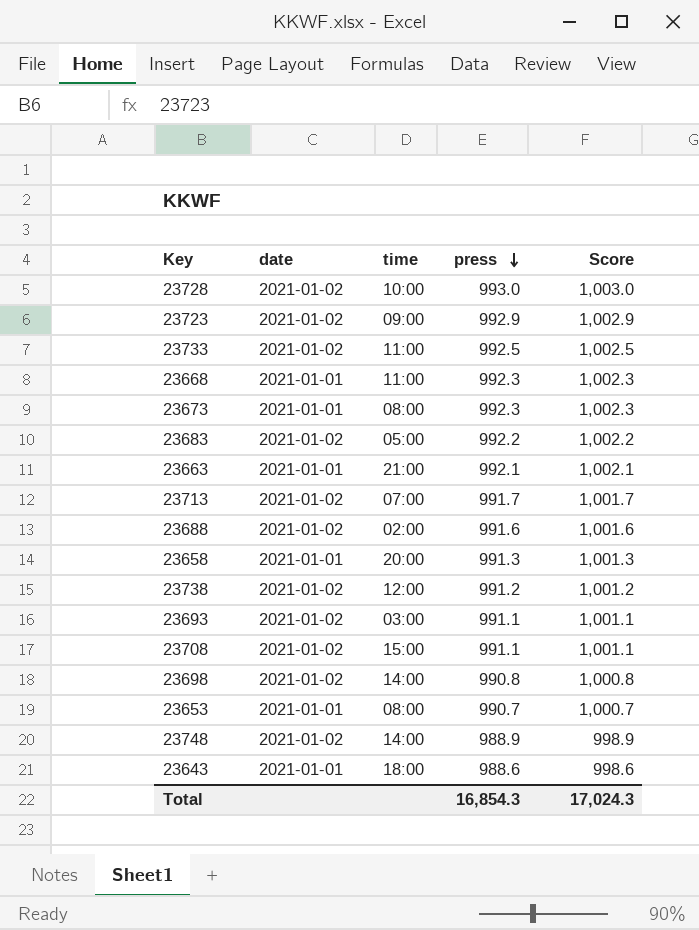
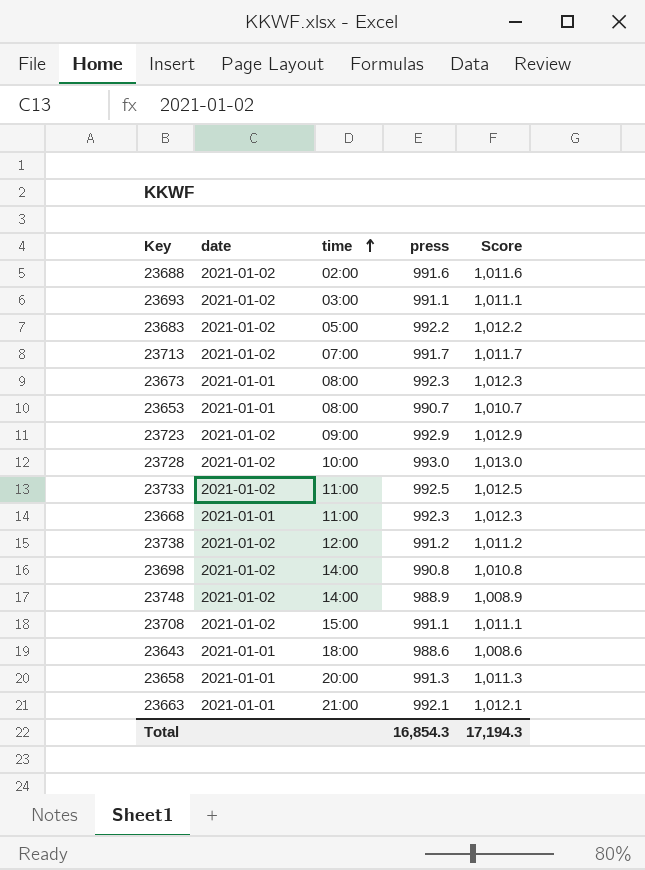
row order: press descending -> time ascending
column Score | formula: [press] + 10 -> [press] + 20
Total | Score: 17,024.3 -> 17,194.3

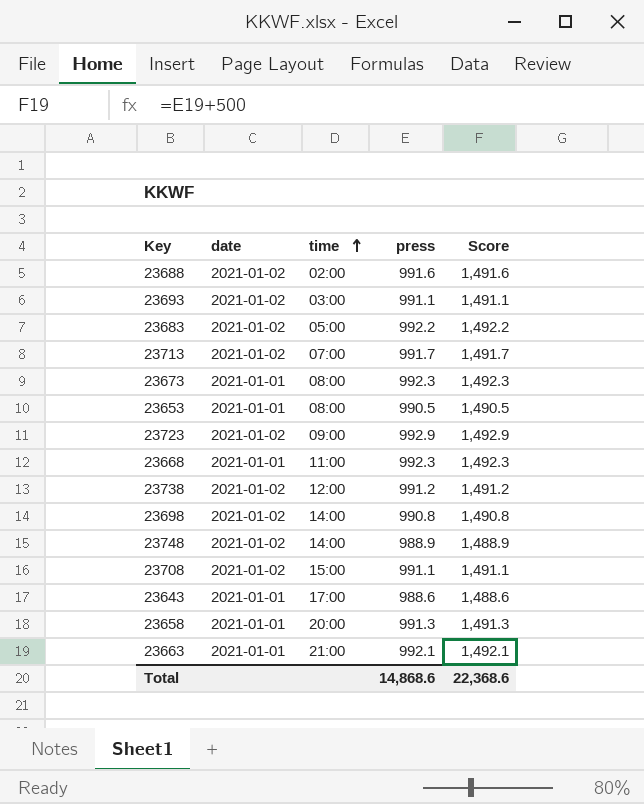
column Score | formula: [press] + 20 -> [press] + 500
row 23728: 2021-01-02 | 10:00 | 993.0 | 1,013.0 -> none
row 23733: 2021-01-02 | 11:00 | 992.5 | 1,012.5 -> none
23653 | press: 990.7 -> 990.5
23643 | time: 18:00 -> 17:00
Total | press: 16,854.3 -> 14,868.6
Total | Score: 17,194.3 -> 22,368.6

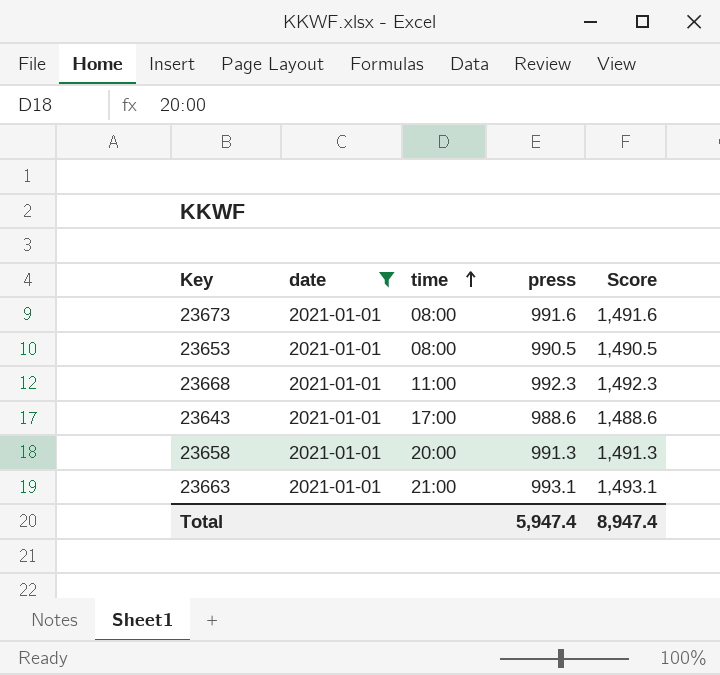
filter: none -> date = 2021-01-01
23673 | press: 992.3 -> 991.6
23673 | Score: 1,492.3 -> 1,491.6
23663 | press: 992.1 -> 993.1
23663 | Score: 1,492.1 -> 1,493.1
Total | press: 14,868.6 -> 5,947.4
Total | Score: 22,368.6 -> 8,947.4

